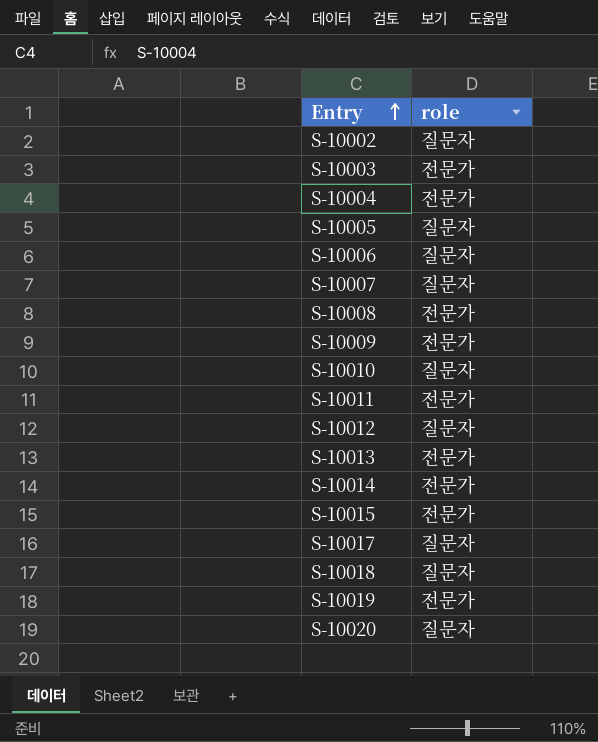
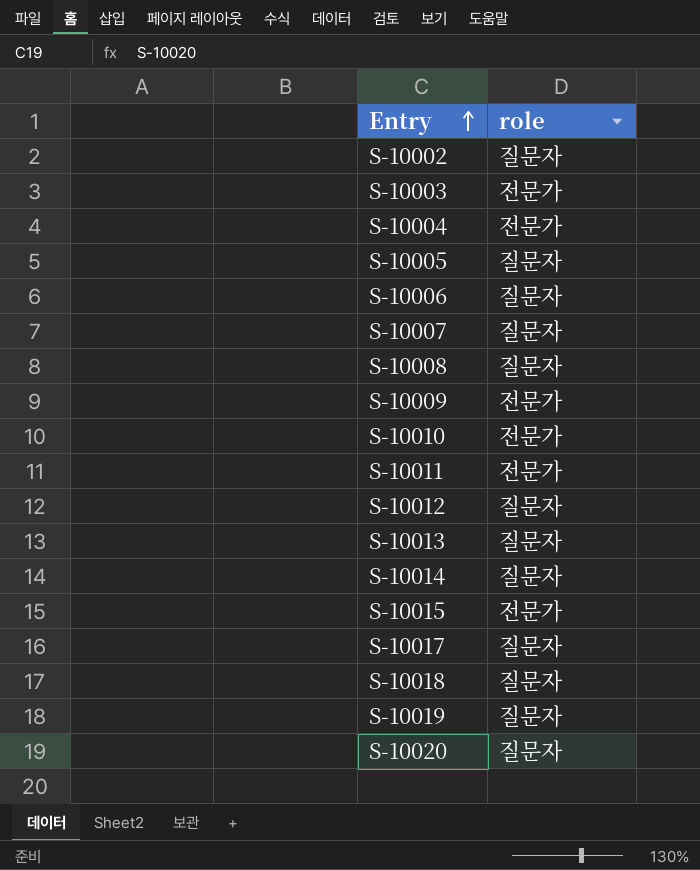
S-10008 | role: 전문가 -> 질문자
S-10010 | role: 질문자 -> 전문가
S-10013 | role: 전문가 -> 질문자
S-10014 | role: 전문가 -> 질문자
S-10019 | role: 전문가 -> 질문자

